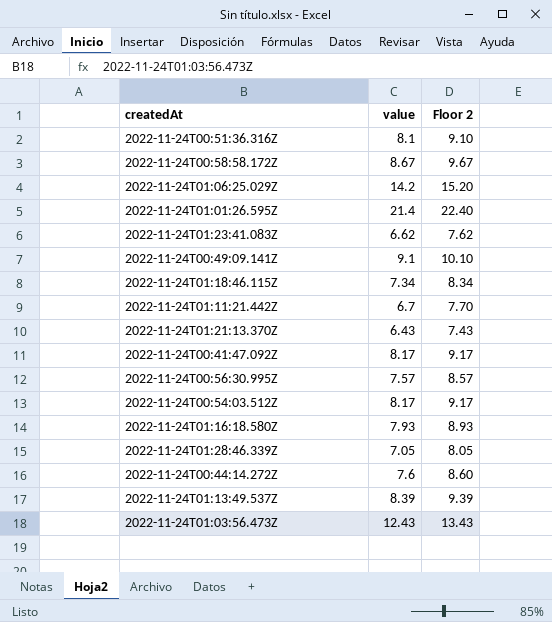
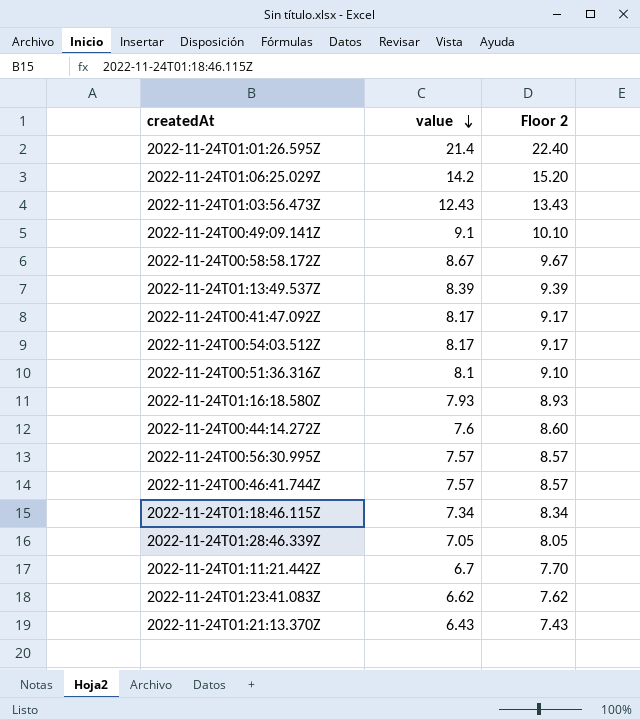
row order: none -> value descending
row 2022-11-24T00:46:41.744Z: none -> 7.57 | 8.57

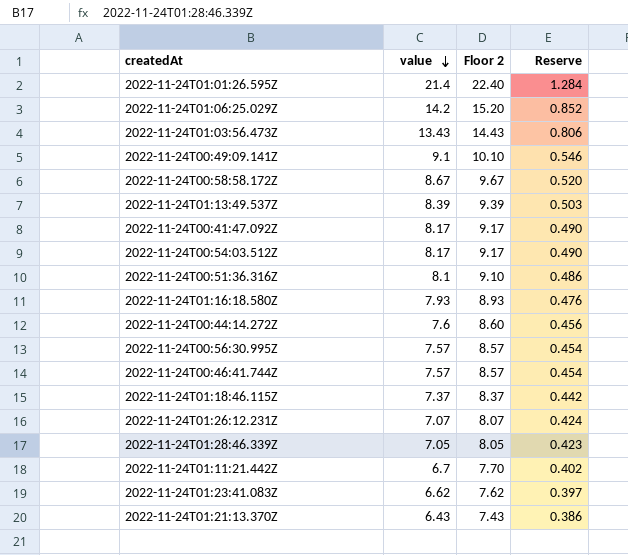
column Reserve | formula: none -> [value] * 0.06
2022-11-24T01:03:56.473Z | value: 12.43 -> 13.43
2022-11-24T01:03:56.473Z | Floor 2: 13.43 -> 14.43
2022-11-24T01:18:46.115Z | value: 7.34 -> 7.37
2022-11-24T01:18:46.115Z | Floor 2: 8.34 -> 8.37
row 2022-11-24T01:26:12.231Z: none -> 7.07 | 8.07 | 0.424

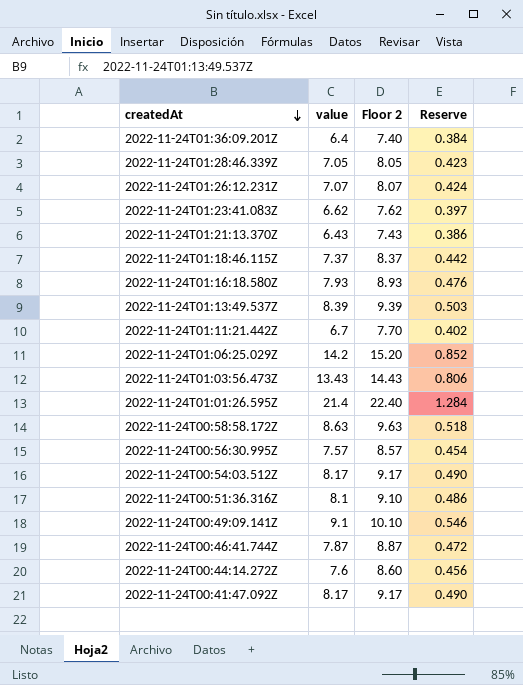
row order: value descending -> createdAt descending
row 2022-11-24T01:36:09.201Z: none -> 6.4 | 7.40 | 0.384
2022-11-24T00:58:58.172Z | value: 8.67 -> 8.63
2022-11-24T00:58:58.172Z | Floor 2: 9.67 -> 9.63
2022-11-24T00:58:58.172Z | Reserve: 0.520 -> 0.518
2022-11-24T00:46:41.744Z | value: 7.57 -> 7.87
2022-11-24T00:46:41.744Z | Floor 2: 8.57 -> 8.87
2022-11-24T00:46:41.744Z | Reserve: 0.454 -> 0.472

